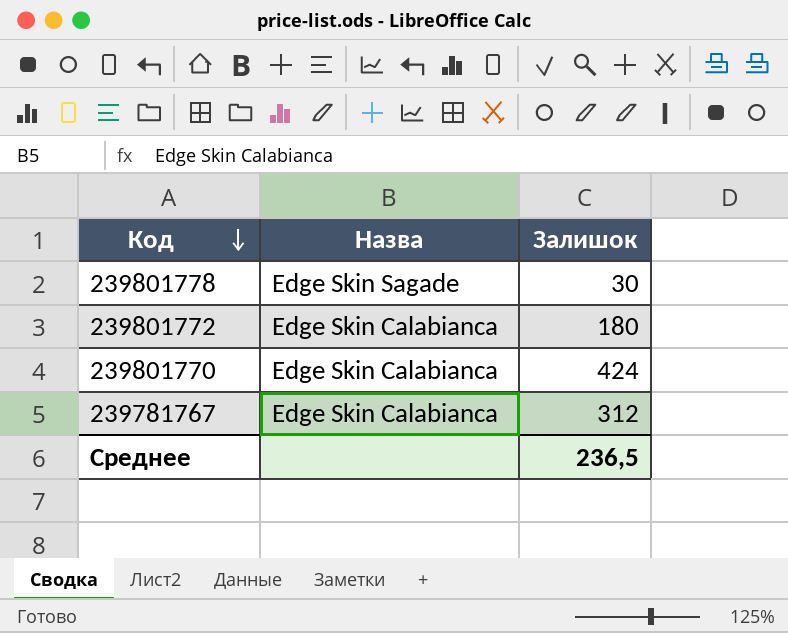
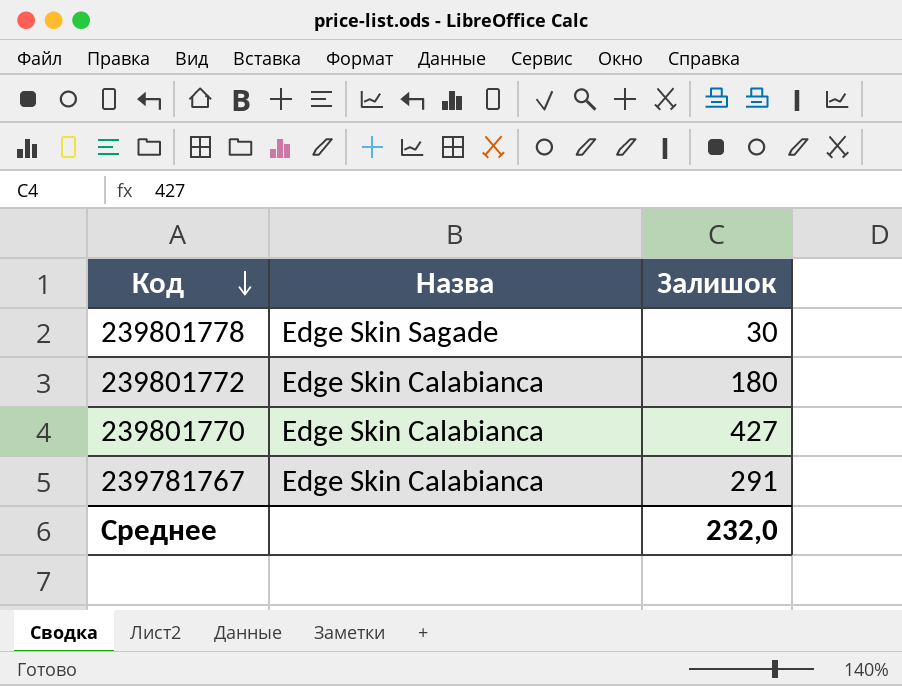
239801770 | Залишок: 424 -> 427
239781767 | Залишок: 312 -> 291
Среднее | Залишок: 236,5 -> 232,0

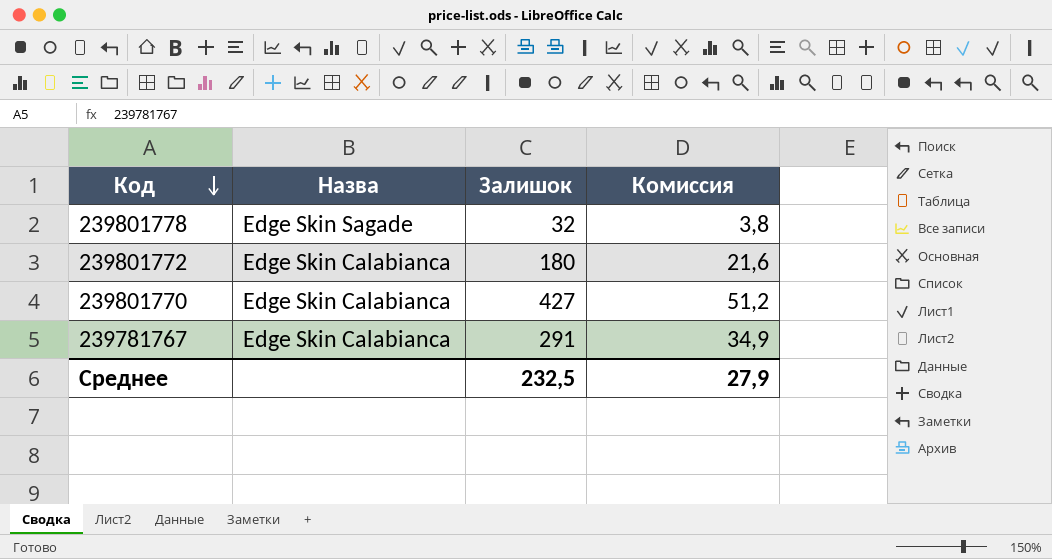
column Комиссия | formula: none -> [Залишок] * 0,12
239801778 | Залишок: 30 -> 32
Среднее | Залишок: 232,0 -> 232,5

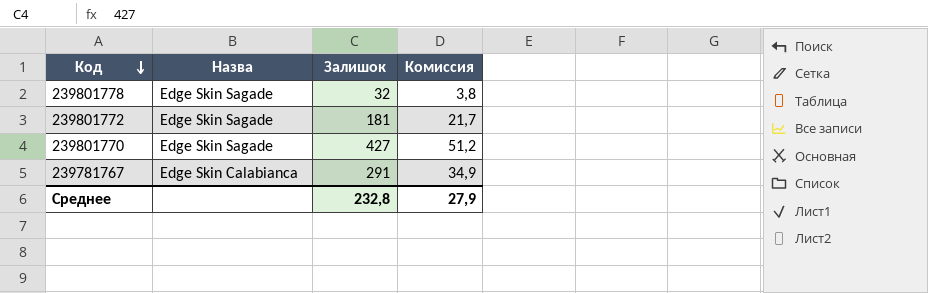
239801772 | Назва: Edge Skin Calabianca -> Edge Skin Sagade
239801772 | Залишок: 180 -> 181
239801772 | Комиссия: 21,6 -> 21,7
239801770 | Назва: Edge Skin Calabianca -> Edge Skin Sagade
Среднее | Залишок: 232,5 -> 232,8

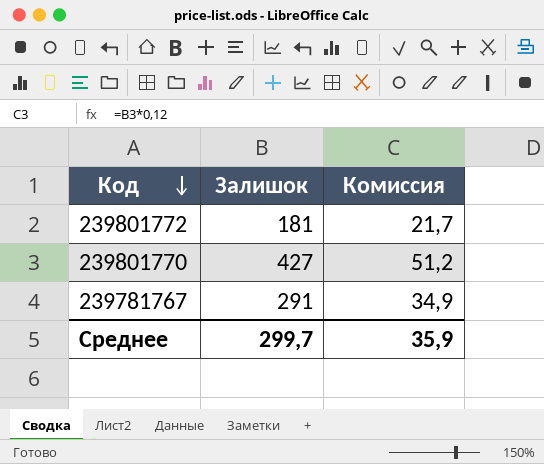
column Назва | position: 2 -> none
row 239801778: Edge Skin Sagade | 32 | 3,8 -> none
Среднее | Залишок: 232,8 -> 299,7
Среднее | Комиссия: 27,9 -> 35,9

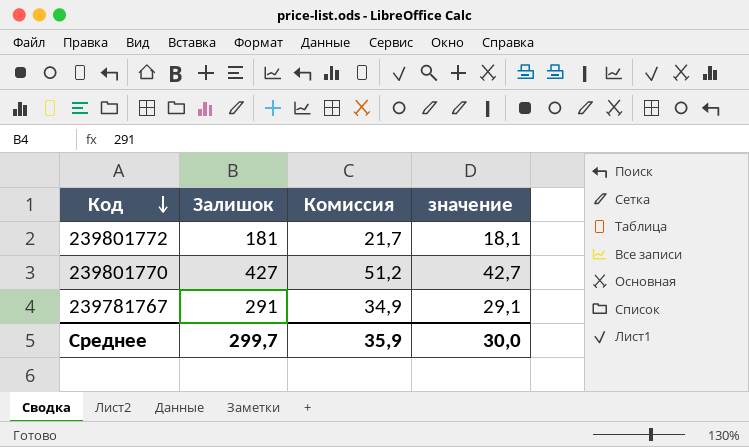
column значение | formula: none -> [Залишок] * 0,1

